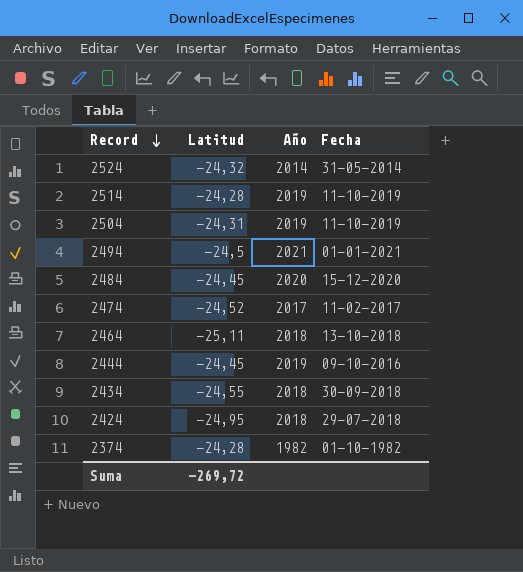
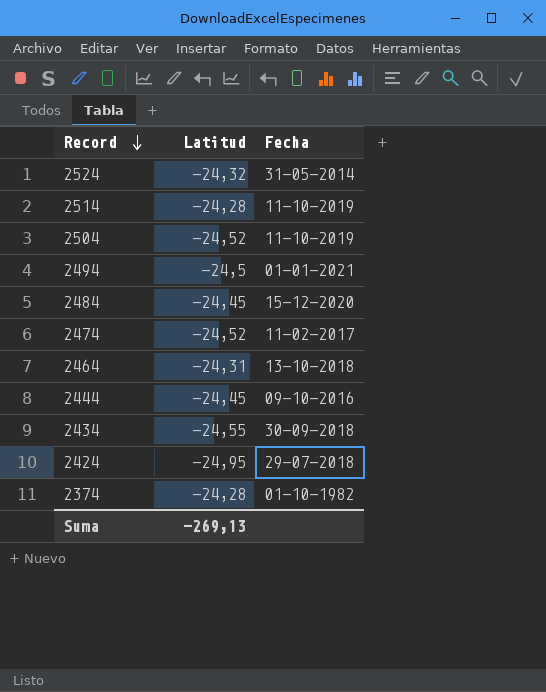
column Año | position: 3 -> none
2504 | Latitud: -24,31 -> -24,52
2464 | Latitud: -25,11 -> -24,31
Suma | Latitud: -269,72 -> -269,13

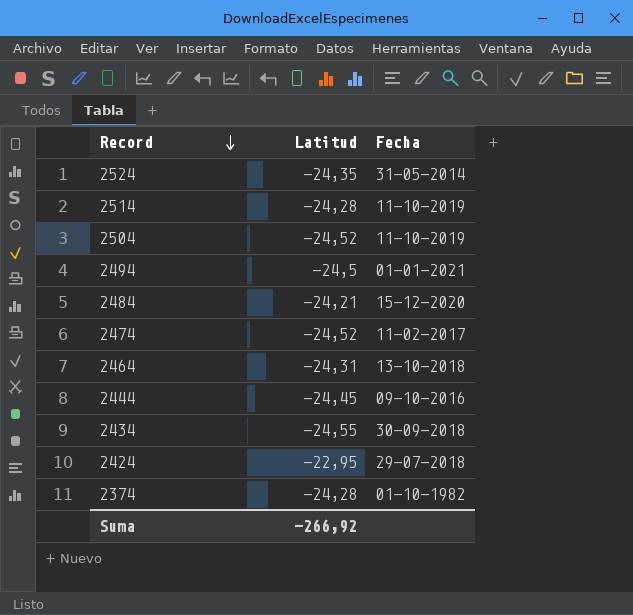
2524 | Latitud: -24,32 -> -24,35
2484 | Latitud: -24,45 -> -24,21
2424 | Latitud: -24,95 -> -22,95
Suma | Latitud: -269,13 -> -266,92

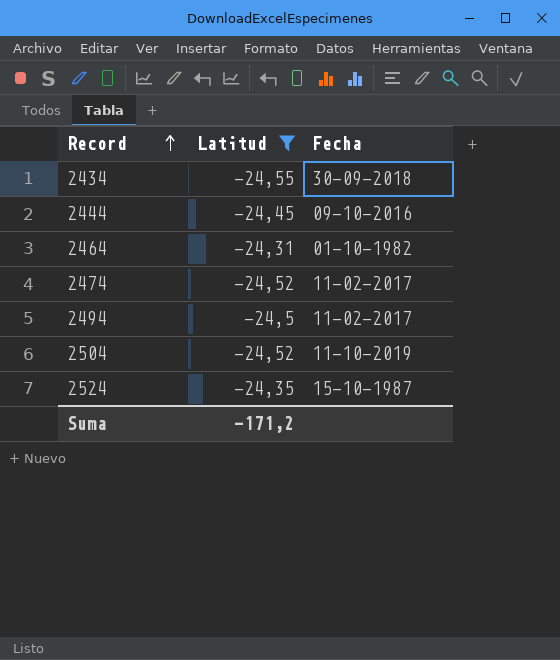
filter: none -> Latitud <= -24,31
row order: Record descending -> Record ascending
2464 | Fecha: 13-10-2018 -> 01-10-1982
2494 | Fecha: 01-01-2021 -> 11-02-2017
2524 | Fecha: 31-05-2014 -> 15-10-1987
Suma | Latitud: -266,92 -> -171,2

